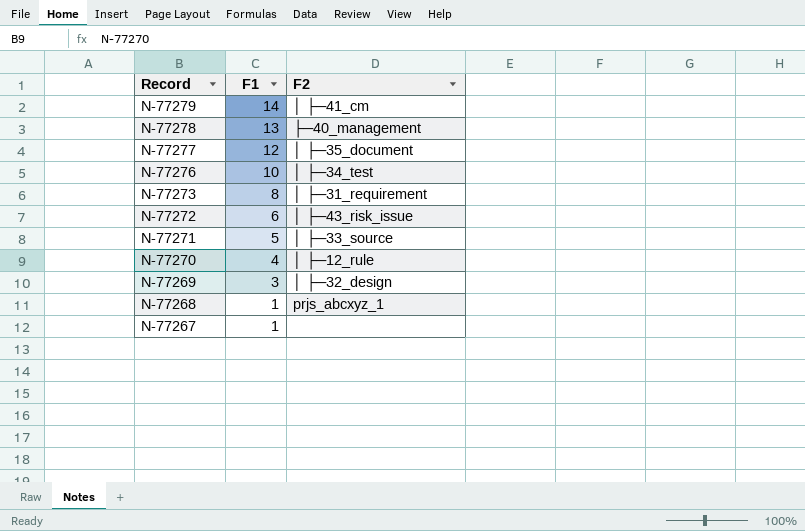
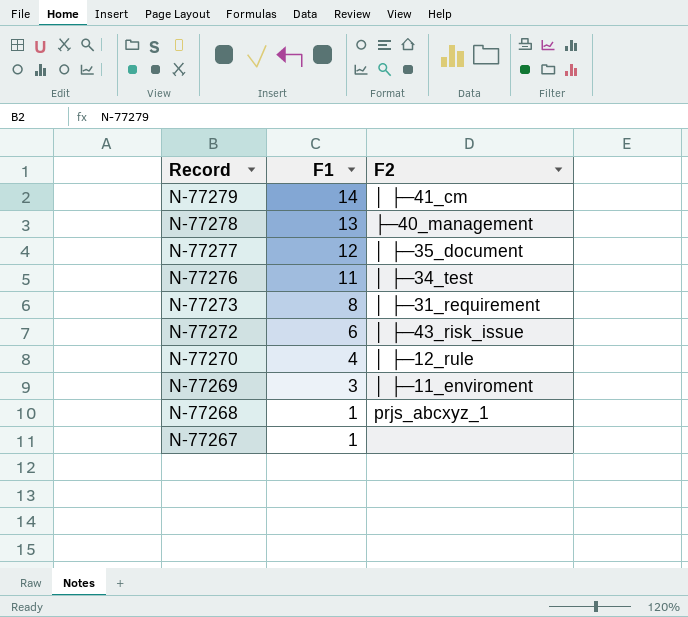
row N-77271: 5 | │ ├─33_source -> none
N-77276 | F1: 10 -> 11
N-77269 | F2: │ ├─32_design -> │ ├─11_enviroment

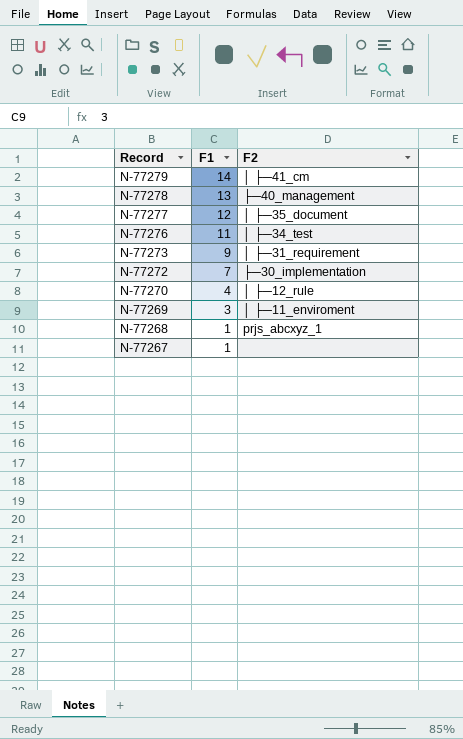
N-77273 | F1: 8 -> 9
N-77272 | F1: 6 -> 7
N-77272 | F2: │ ├─43_risk_issue -> ├─30_implementation

